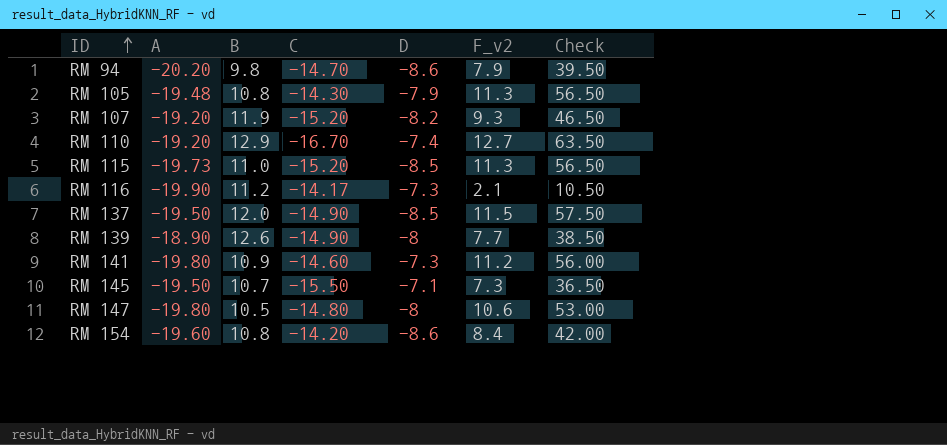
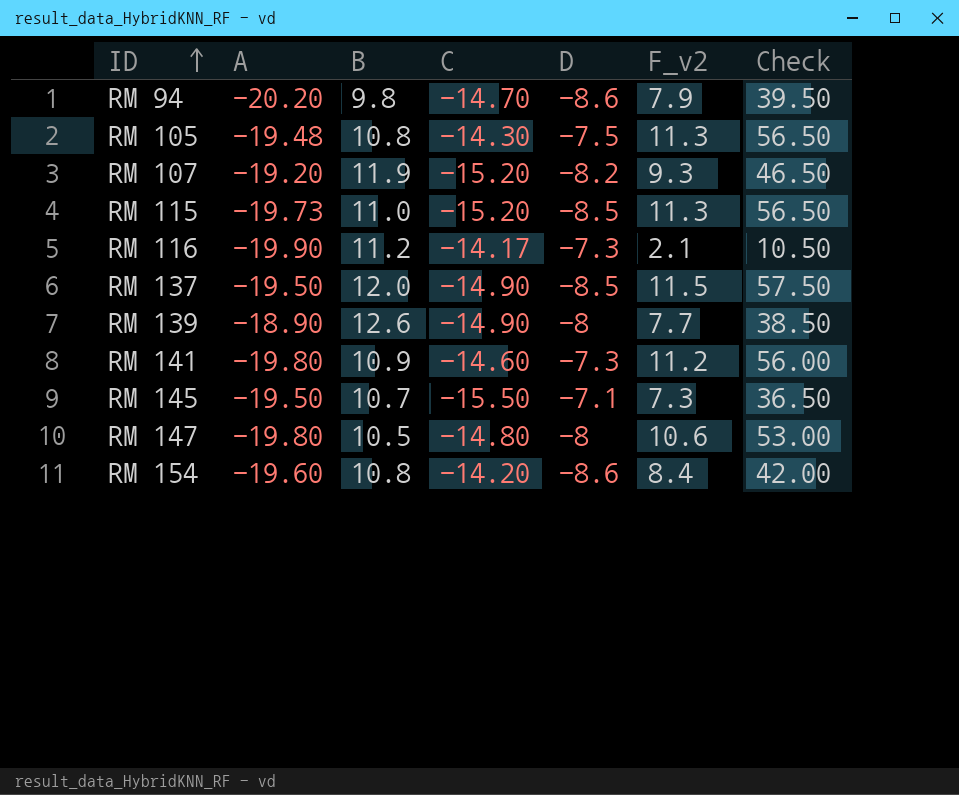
row RM 110: -19.20 | 12.9 | -16.70 | -7.4 | 12.7 | 63.50 -> none
RM 105 | D: -7.9 -> -7.5

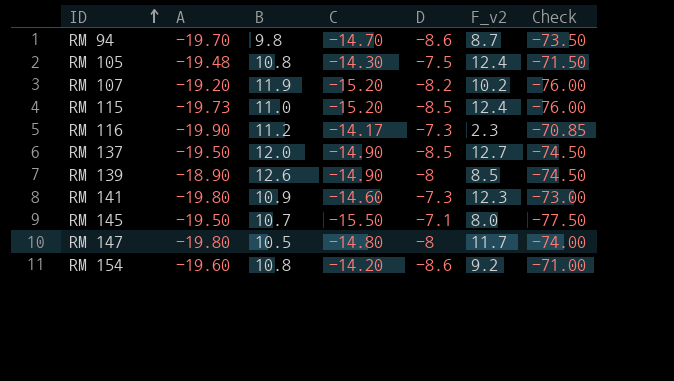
column Check | formula: [F_v2] * 5 -> [C] * 5
RM 94 | A: -20.20 -> -19.70
RM 94 | F_v2: 7.9 -> 8.7
RM 105 | F_v2: 11.3 -> 12.4
RM 107 | F_v2: 9.3 -> 10.2
RM 115 | F_v2: 11.3 -> 12.4
RM 116 | F_v2: 2.1 -> 2.3
RM 137 | F_v2: 11.5 -> 12.7
RM 139 | F_v2: 7.7 -> 8.5
RM 141 | F_v2: 11.2 -> 12.3
RM 145 | F_v2: 7.3 -> 8.0
RM 147 | F_v2: 10.6 -> 11.7
RM 154 | F_v2: 8.4 -> 9.2

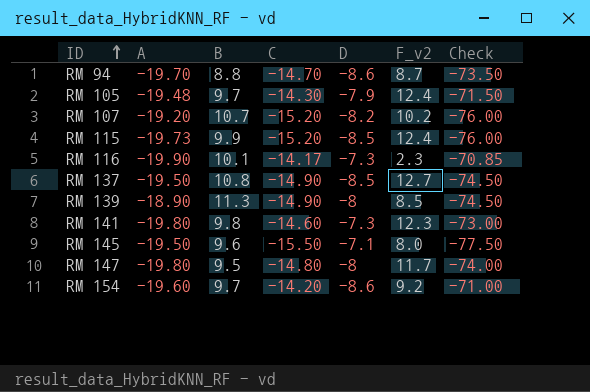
RM 94 | B: 9.8 -> 8.8
RM 105 | B: 10.8 -> 9.7
RM 105 | D: -7.5 -> -7.9
RM 107 | B: 11.9 -> 10.7
RM 115 | B: 11.0 -> 9.9
RM 116 | B: 11.2 -> 10.1
RM 137 | B: 12.0 -> 10.8
RM 139 | B: 12.6 -> 11.3
RM 141 | B: 10.9 -> 9.8
RM 145 | B: 10.7 -> 9.6
RM 147 | B: 10.5 -> 9.5
RM 154 | B: 10.8 -> 9.7

